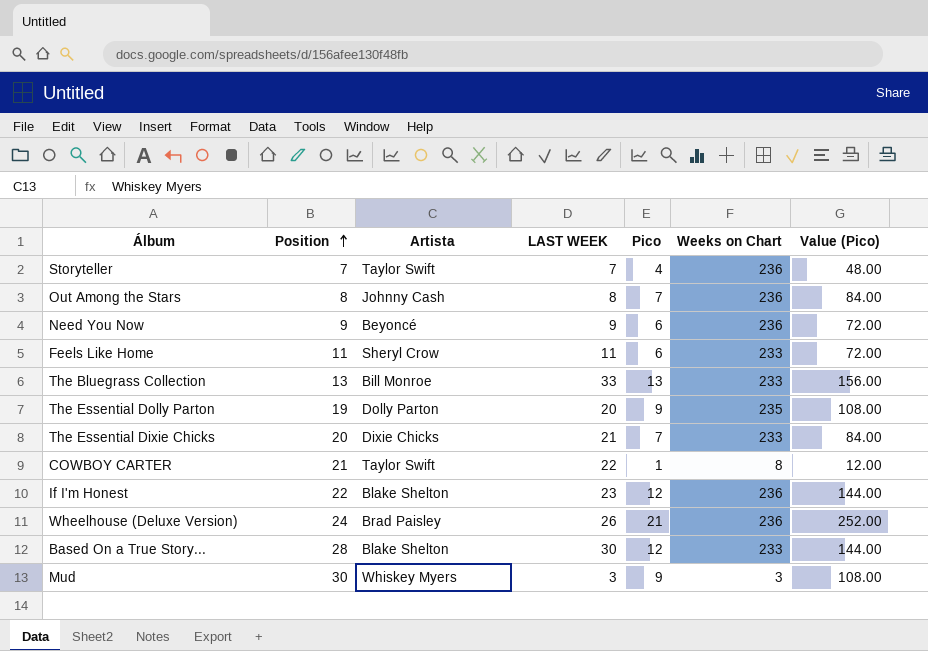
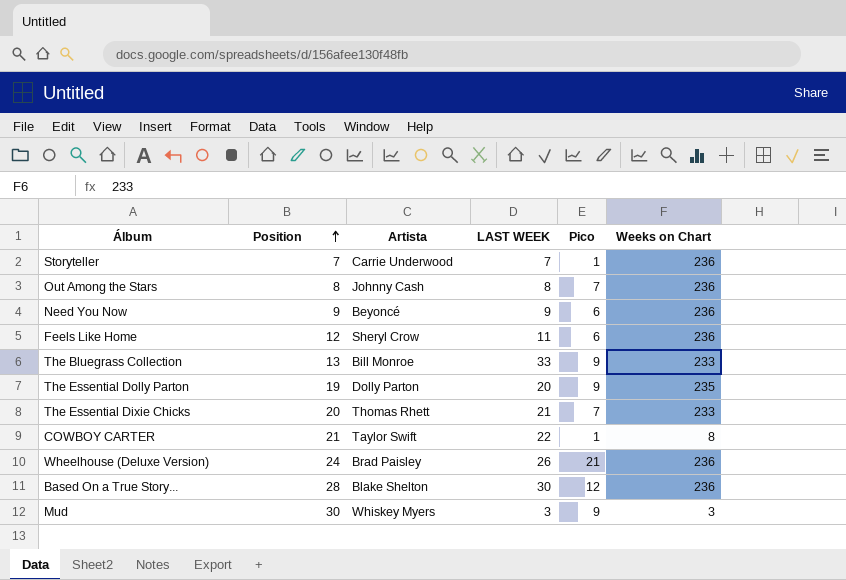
column Value (Pico) | formula: [Pico] * 12 -> none
row If I'm Honest: 22 | Blake Shelton | 23 | 12 | 236 | 144.00 -> none
Storyteller | Artista: Taylor Swift -> Carrie Underwood
Storyteller | Pico: 4 -> 1
Feels Like Home | Position: 11 -> 12
Feels Like Home | Weeks on Chart: 233 -> 236
The Bluegrass Collection | Pico: 13 -> 9
The Essential Dixie Chicks | Artista: Dixie Chicks -> Thomas Rhett
Based On a True Story... | Weeks on Chart: 233 -> 236

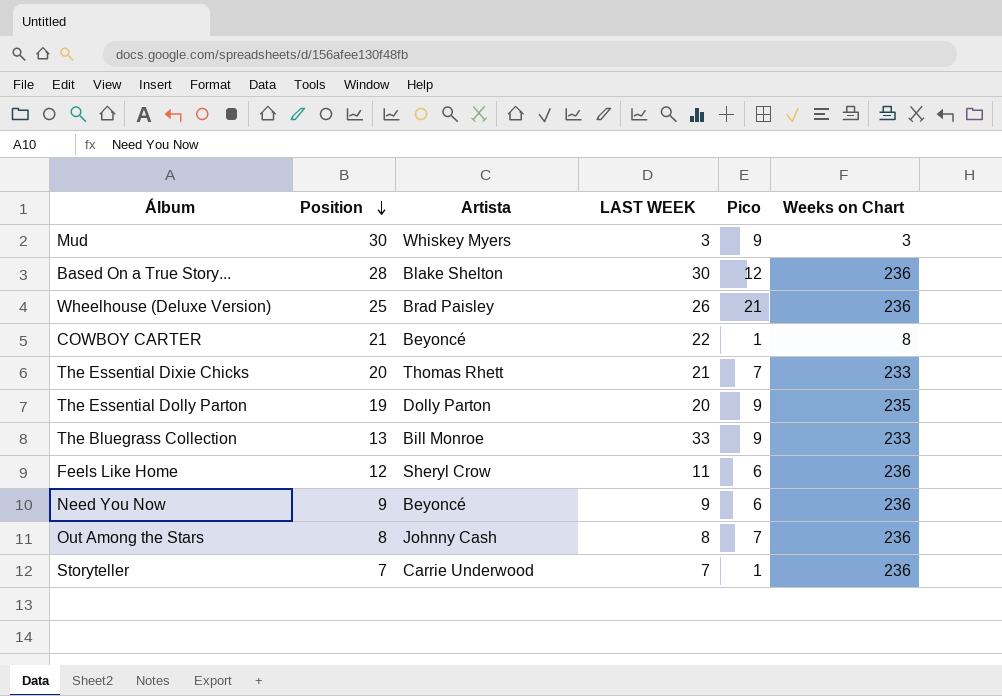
row order: Position ascending -> Position descending
Wheelhouse (Deluxe Version) | Position: 24 -> 25
COWBOY CARTER | Artista: Taylor Swift -> Beyoncé

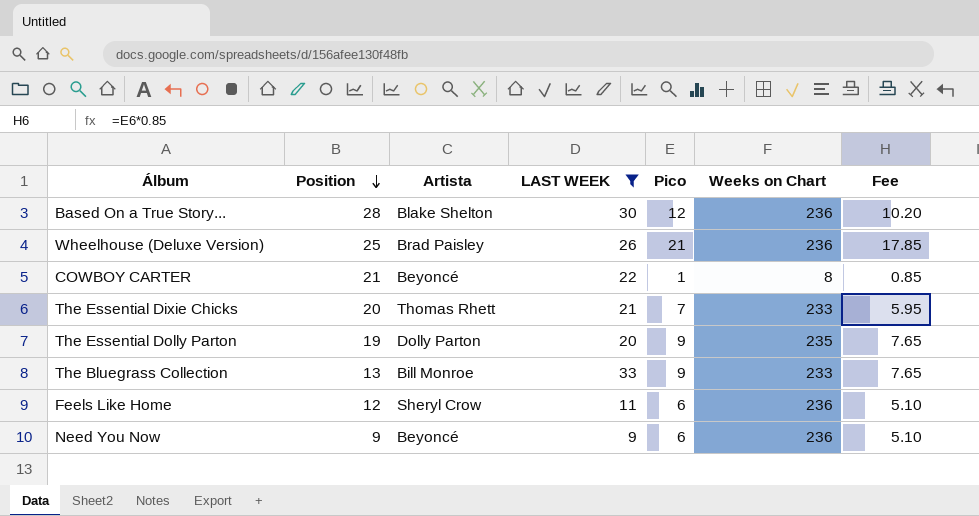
filter: none -> LAST WEEK >= 9
column Fee | formula: none -> [Pico] * 0.85

